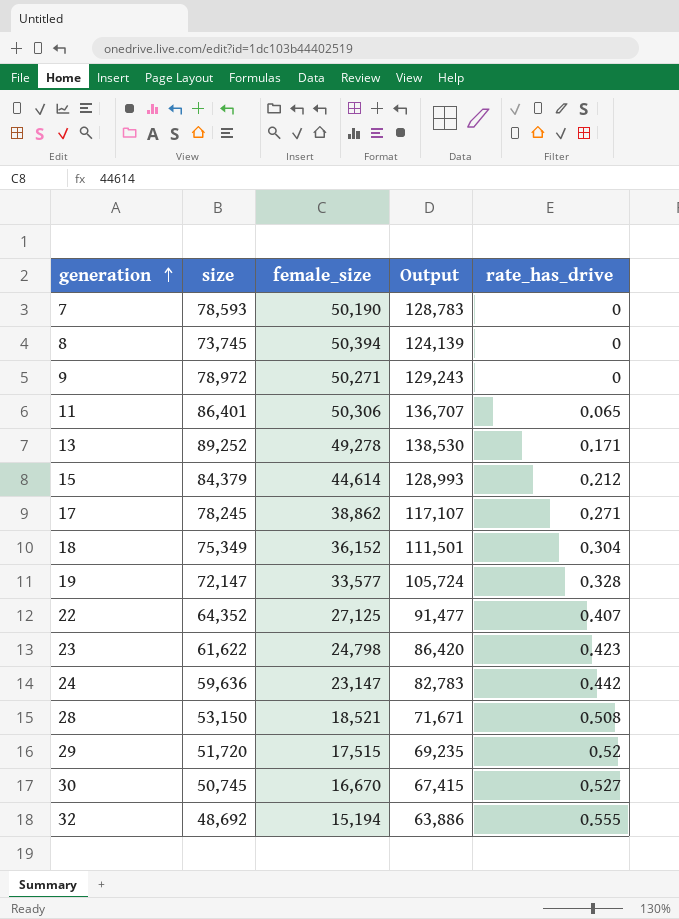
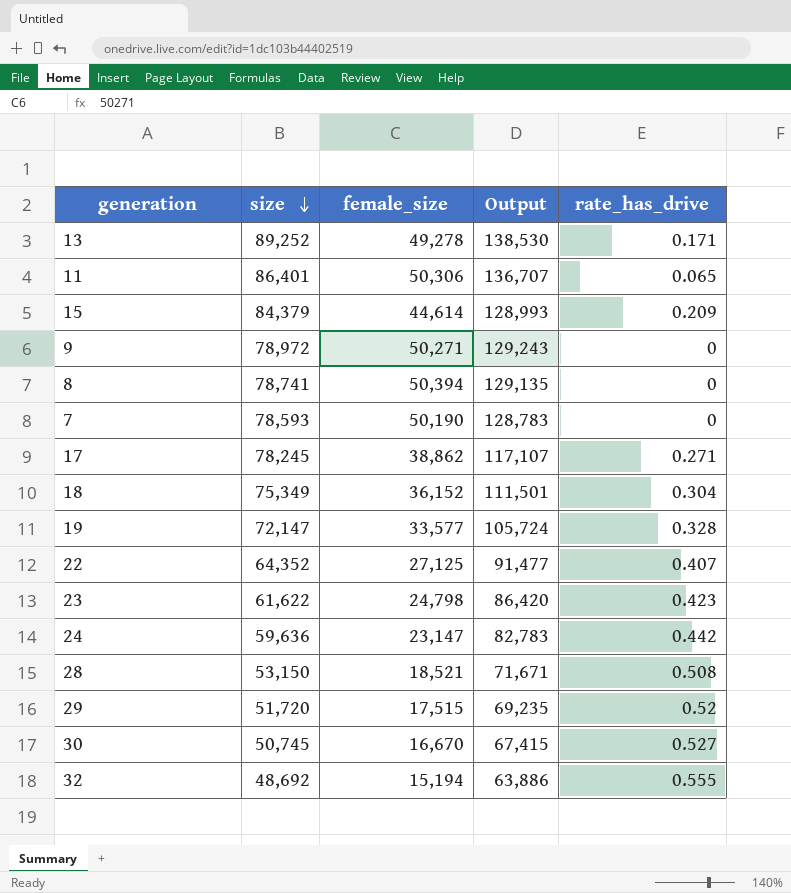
row order: generation ascending -> size descending
15 | rate_has_drive: 0.212 -> 0.209
8 | size: 73,745 -> 78,741
8 | Output: 124,139 -> 129,135

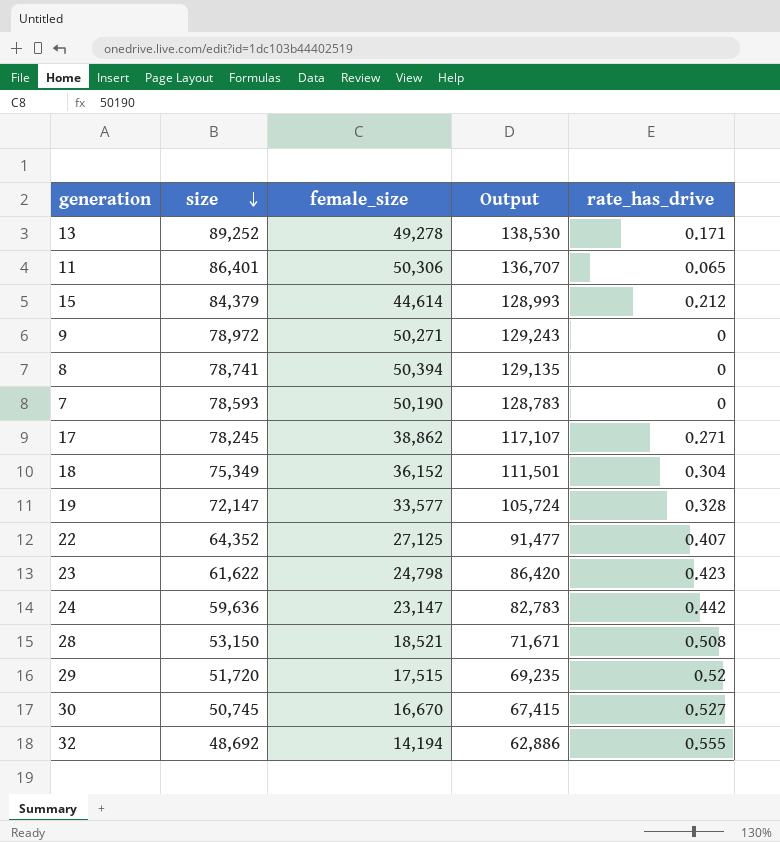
15 | rate_has_drive: 0.209 -> 0.212
32 | female_size: 15,194 -> 14,194
32 | Output: 63,886 -> 62,886

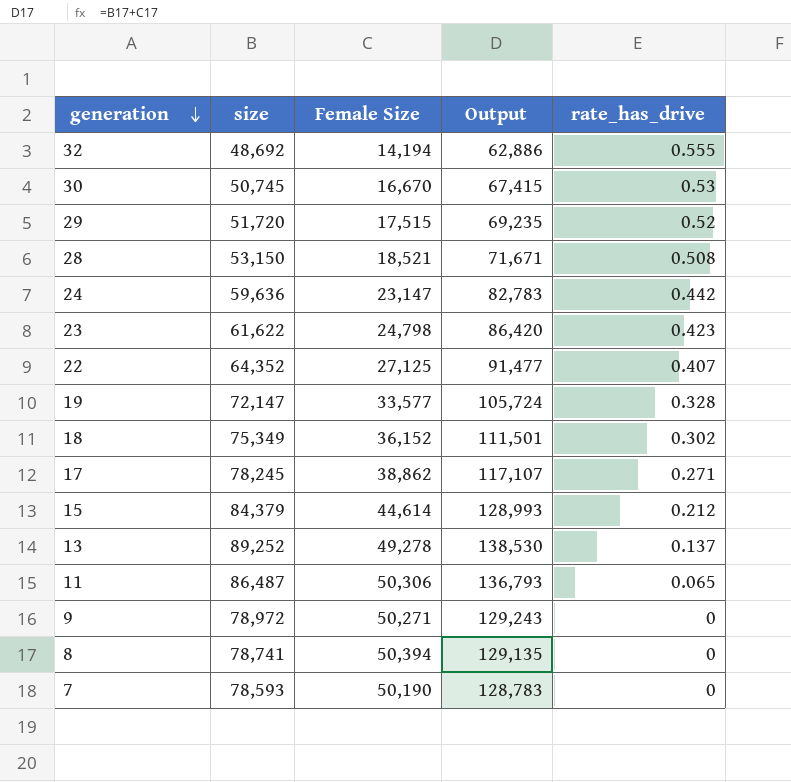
row order: size descending -> generation descending
column name: female_size -> Female Size
30 | rate_has_drive: 0.527 -> 0.53
18 | rate_has_drive: 0.304 -> 0.302
13 | rate_has_drive: 0.171 -> 0.137
11 | size: 86,401 -> 86,487
11 | Output: 136,707 -> 136,793

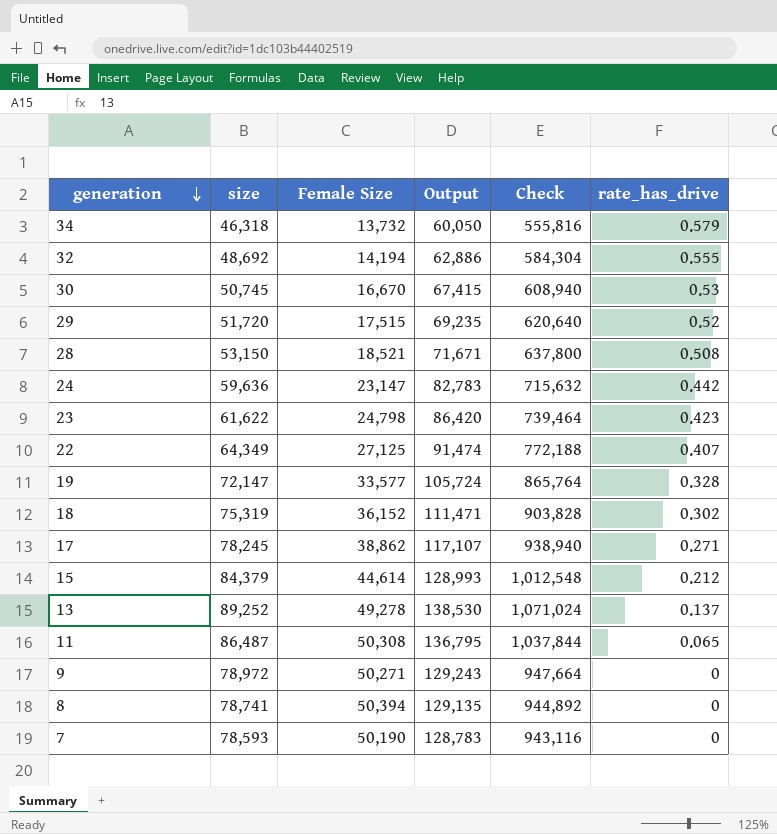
column Check | formula: none -> [size] * 12
row 34: none -> 46,318 | 13,732 | 60,050 | 555,816 | 0.579
22 | size: 64,352 -> 64,349
22 | Output: 91,477 -> 91,474
18 | size: 75,349 -> 75,319
18 | Output: 111,501 -> 111,471
11 | Female Size: 50,306 -> 50,308
11 | Output: 136,793 -> 136,795

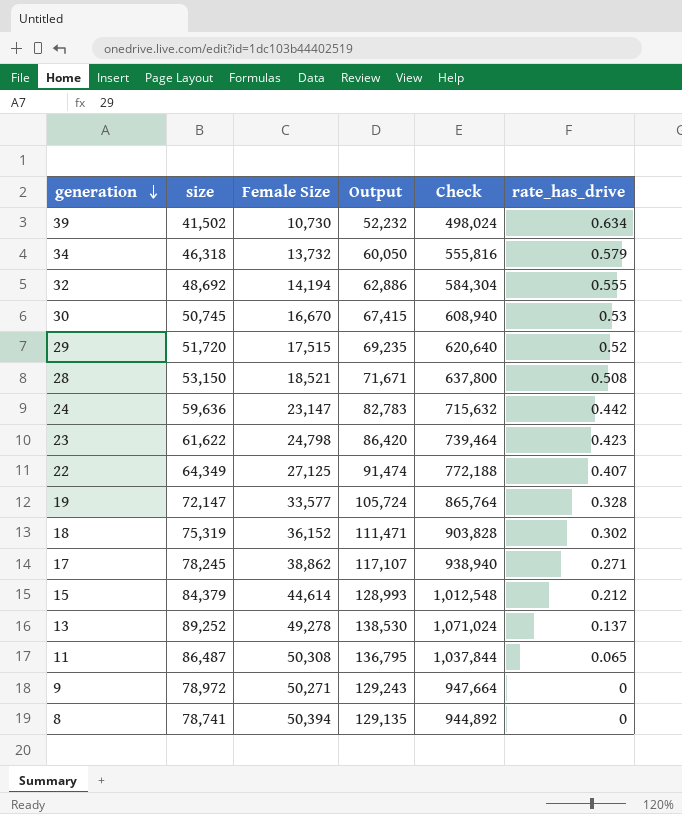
row 7: 78,593 | 50,190 | 128,783 | 943,116 | 0 -> none
row 39: none -> 41,502 | 10,730 | 52,232 | 498,024 | 0.634

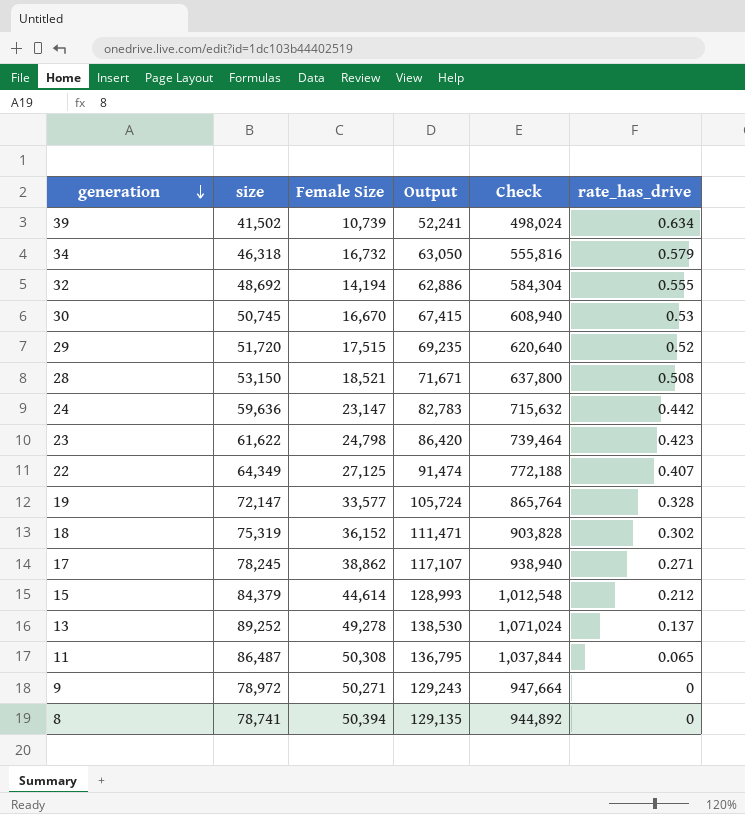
39 | Female Size: 10,730 -> 10,739
39 | Output: 52,232 -> 52,241
34 | Female Size: 13,732 -> 16,732
34 | Output: 60,050 -> 63,050

